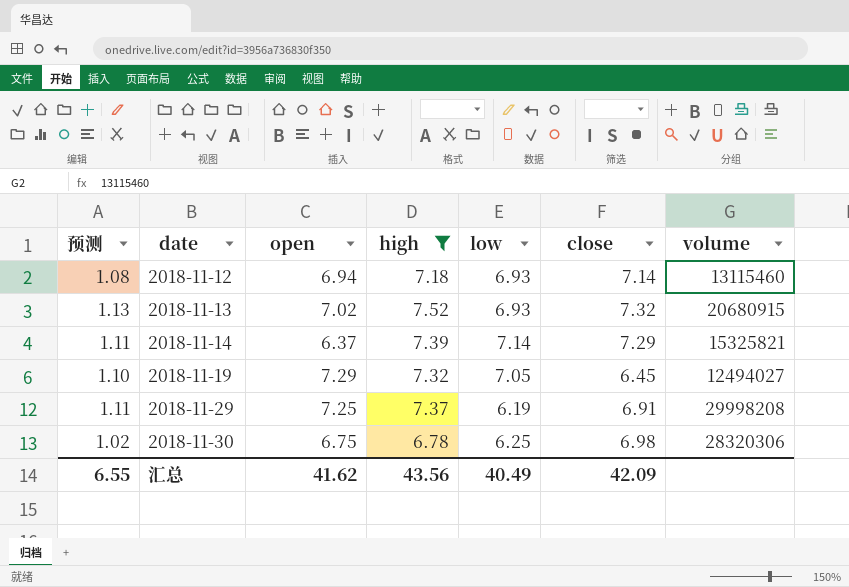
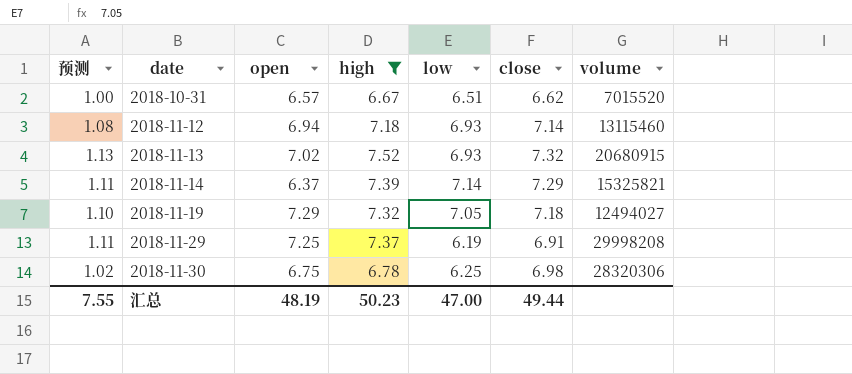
row 2018-10-31: none -> 1.00 | 6.57 | 6.67 | 6.51 | 6.62 | 7015520
2018-11-19 | close: 6.45 -> 7.18
汇总 | 预测: 6.55 -> 7.55
汇总 | open: 41.62 -> 48.19
汇总 | high: 43.56 -> 50.23
汇总 | low: 40.49 -> 47.00
汇总 | close: 42.09 -> 49.44

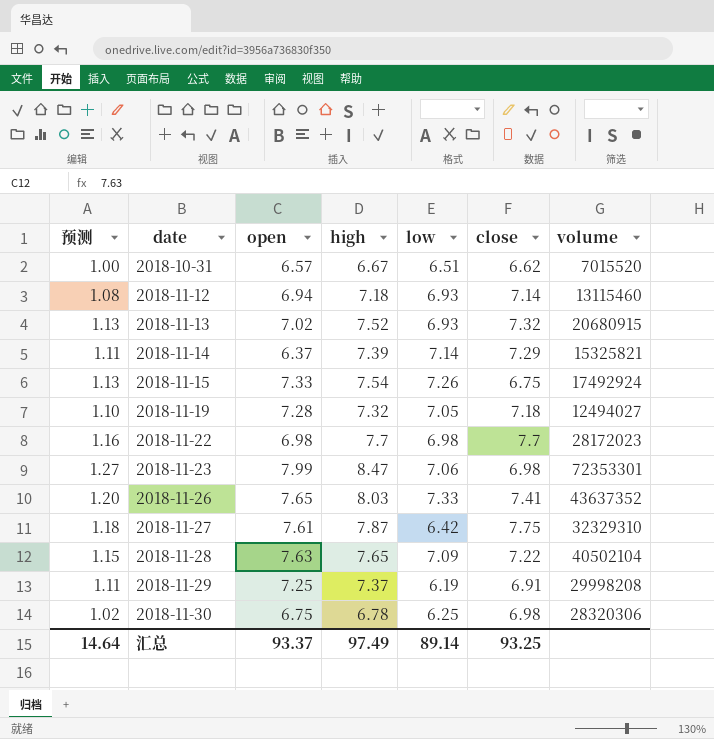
filter: high <= 7.52 -> none
2018-11-19 | open: 7.29 -> 7.28
汇总 | 预测: 7.55 -> 14.64
汇总 | open: 48.19 -> 93.37
汇总 | high: 50.23 -> 97.49
汇总 | low: 47.00 -> 89.14
汇总 | close: 49.44 -> 93.25

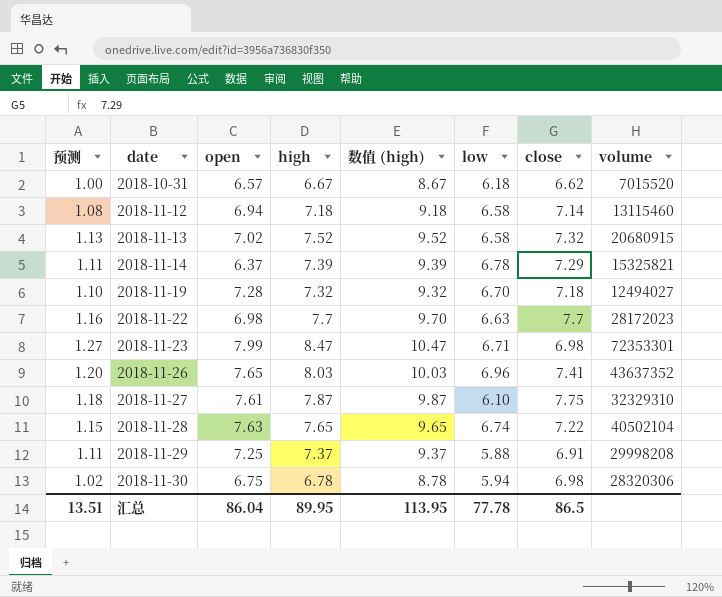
column 数值 (high) | formula: none -> [high] + 2
row 2018-11-15: 1.13 | 7.33 | 7.54 | 7.26 | 6.75 | 17492924 -> none
2018-10-31 | low: 6.51 -> 6.18
2018-11-12 | low: 6.93 -> 6.58
2018-11-13 | low: 6.93 -> 6.58
2018-11-14 | low: 7.14 -> 6.78
2018-11-19 | low: 7.05 -> 6.70
2018-11-22 | low: 6.98 -> 6.63
2018-11-23 | low: 7.06 -> 6.71
2018-11-26 | low: 7.33 -> 6.96
2018-11-27 | low: 6.42 -> 6.10
2018-11-28 | low: 7.09 -> 6.74
2018-11-29 | low: 6.19 -> 5.88
2018-11-30 | low: 6.25 -> 5.94
汇总 | 预测: 14.64 -> 13.51
汇总 | open: 93.37 -> 86.04
汇总 | high: 97.49 -> 89.95
汇总 | low: 89.14 -> 77.78
汇总 | close: 93.25 -> 86.5

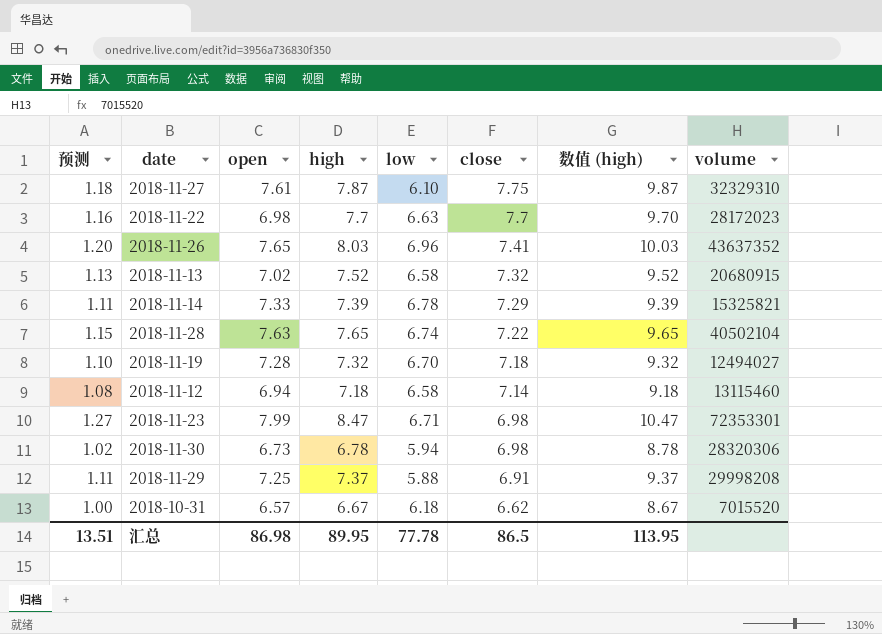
row order: date ascending -> close descending
column 数值 (high) | position: 5 -> 7
2018-11-14 | open: 6.37 -> 7.33
2018-11-30 | open: 6.75 -> 6.73
汇总 | open: 86.04 -> 86.98

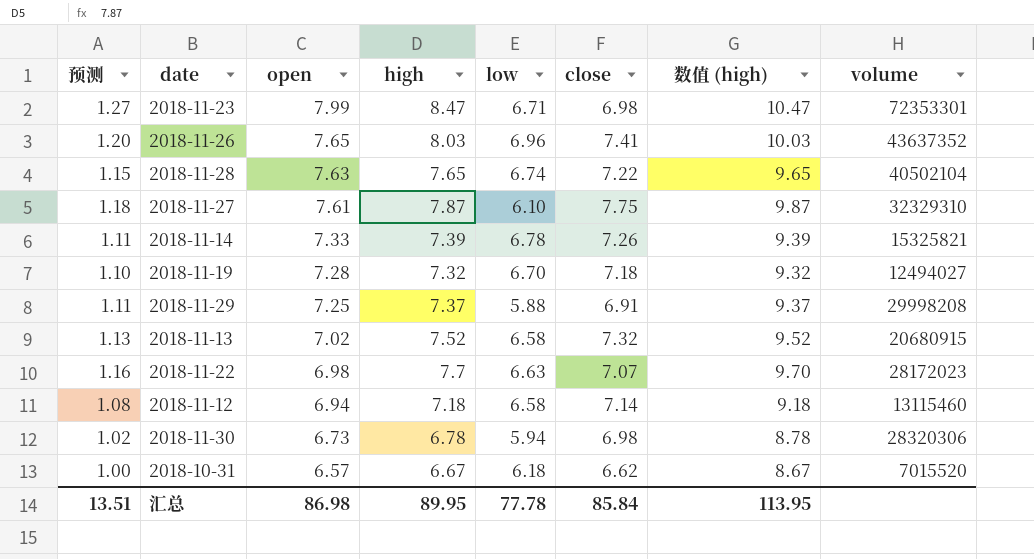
row order: close descending -> open descending
2018-11-14 | close: 7.29 -> 7.26
2018-11-22 | close: 7.7 -> 7.07
汇总 | close: 86.5 -> 85.84

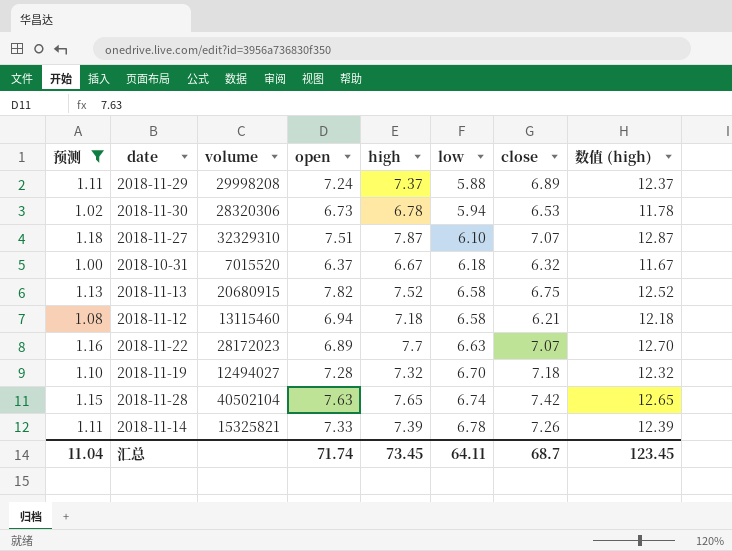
filter: none -> 预测 <= 1.18
row order: open descending -> low ascending
column volume | position: 8 -> 3
column 数值 (high) | formula: [high] + 2 -> [high] + 5
2018-11-29 | open: 7.25 -> 7.24
2018-11-29 | close: 6.91 -> 6.89
2018-11-30 | close: 6.98 -> 6.53
2018-11-27 | open: 7.61 -> 7.51
2018-11-27 | close: 7.75 -> 7.07
2018-10-31 | open: 6.57 -> 6.37
2018-10-31 | close: 6.62 -> 6.32
2018-11-13 | open: 7.02 -> 7.82
2018-11-13 | close: 7.32 -> 6.75
2018-11-12 | close: 7.14 -> 6.21
2018-11-22 | open: 6.98 -> 6.89
2018-11-28 | close: 7.22 -> 7.42
汇总 | 预测: 13.51 -> 11.04
汇总 | open: 86.98 -> 71.74
汇总 | high: 89.95 -> 73.45
汇总 | low: 77.78 -> 64.11
汇总 | close: 85.84 -> 68.7
汇总 | 数值 (high): 113.95 -> 123.45

